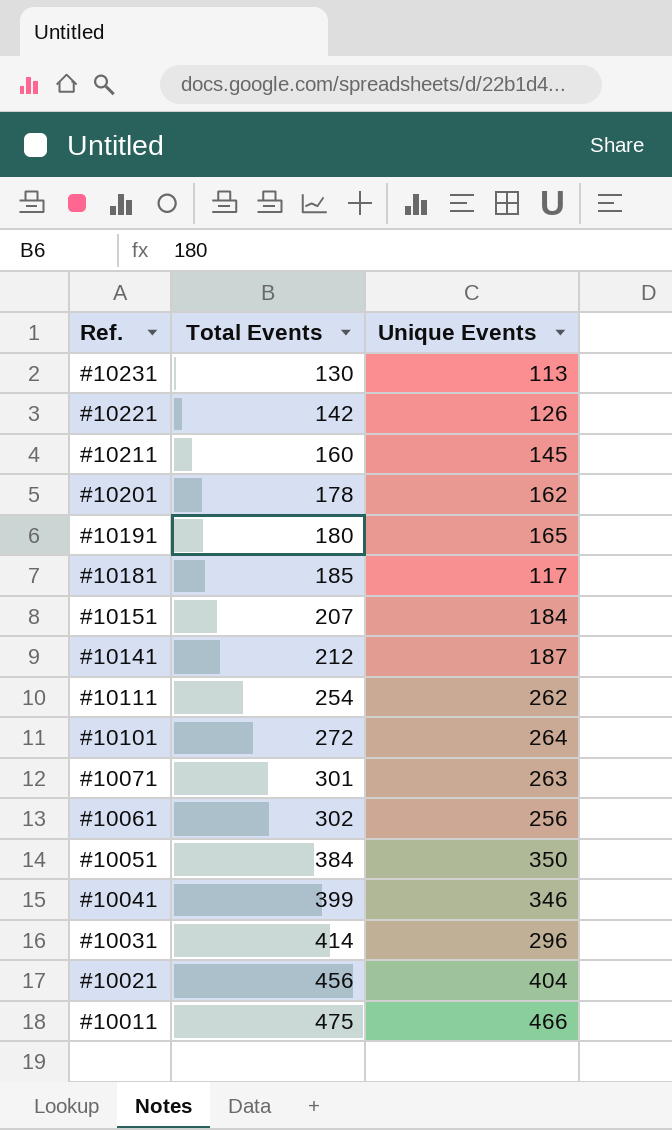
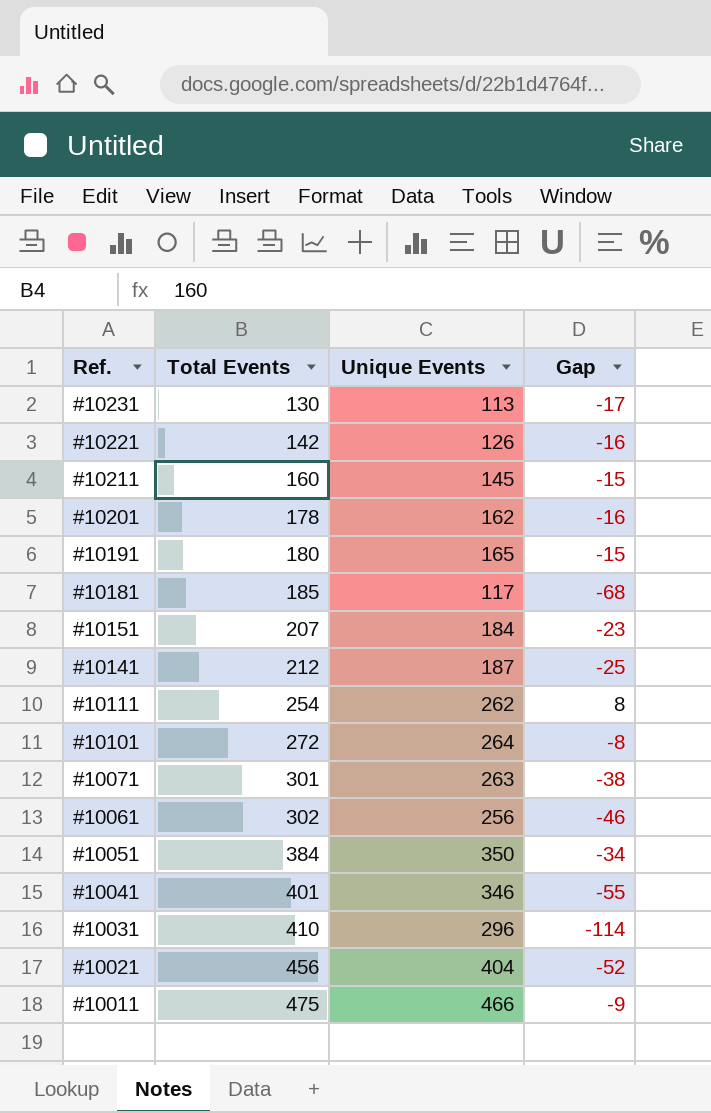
column Gap | formula: none -> [Unique Events] - [Total Events]
#10041 | Total Events: 399 -> 401
#10031 | Total Events: 414 -> 410

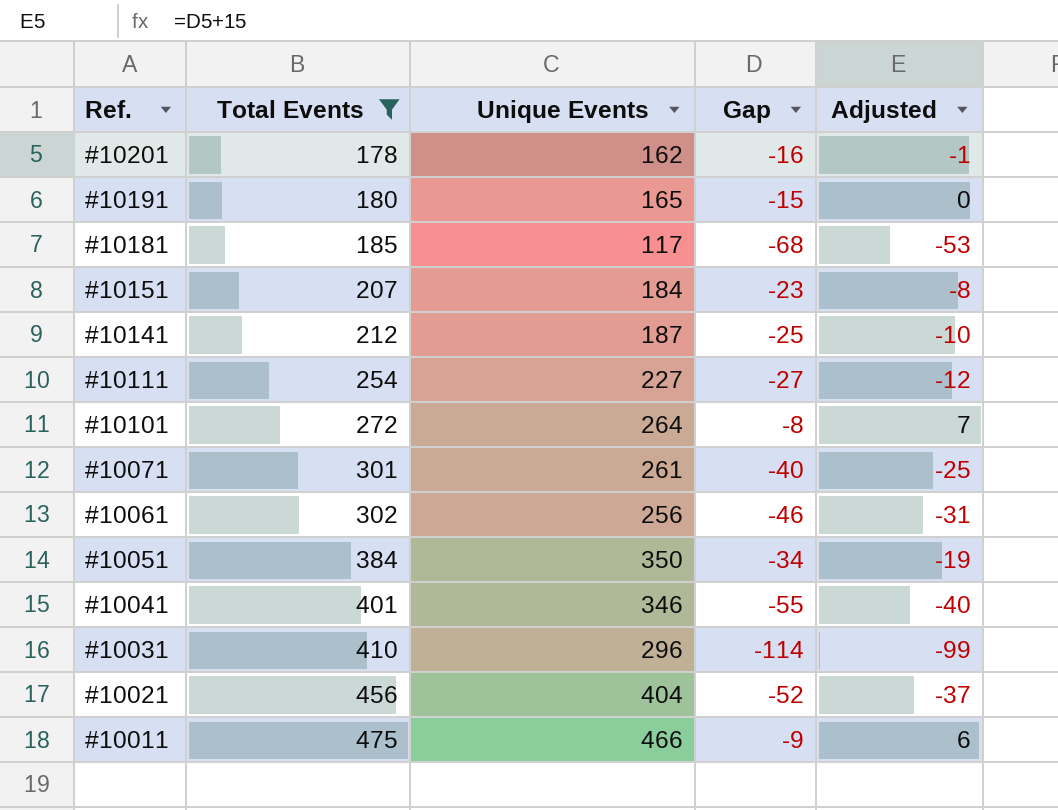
filter: none -> Total Events >= 178
column Adjusted | formula: none -> [Gap] + 15
#10111 | Unique Events: 262 -> 227
#10111 | Gap: 8 -> -27
#10071 | Unique Events: 263 -> 261
#10071 | Gap: -38 -> -40

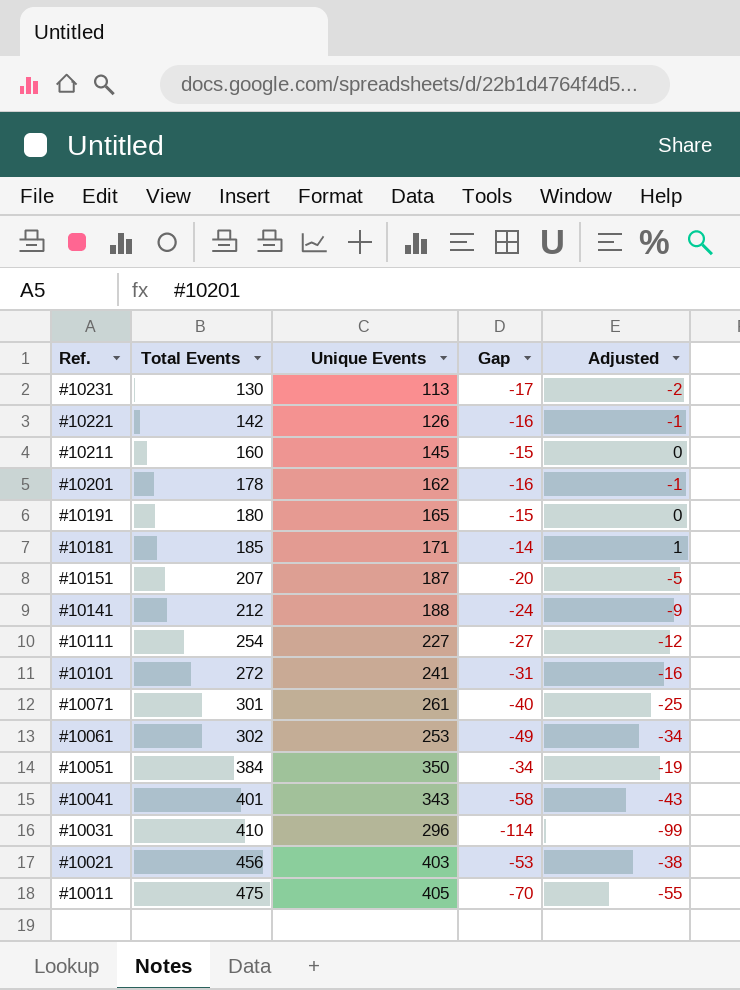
filter: Total Events >= 178 -> none
#10181 | Unique Events: 117 -> 171
#10181 | Gap: -68 -> -14
#10181 | Adjusted: -53 -> 1
#10151 | Unique Events: 184 -> 187
#10151 | Gap: -23 -> -20
#10151 | Adjusted: -8 -> -5
#10141 | Unique Events: 187 -> 188
#10141 | Gap: -25 -> -24
#10141 | Adjusted: -10 -> -9
#10101 | Unique Events: 264 -> 241
#10101 | Gap: -8 -> -31
#10101 | Adjusted: 7 -> -16
#10061 | Unique Events: 256 -> 253
#10061 | Gap: -46 -> -49
#10061 | Adjusted: -31 -> -34
#10041 | Unique Events: 346 -> 343
#10041 | Gap: -55 -> -58
#10041 | Adjusted: -40 -> -43
#10021 | Unique Events: 404 -> 403
#10021 | Gap: -52 -> -53
#10021 | Adjusted: -37 -> -38
#10011 | Unique Events: 466 -> 405
#10011 | Gap: -9 -> -70
#10011 | Adjusted: 6 -> -55

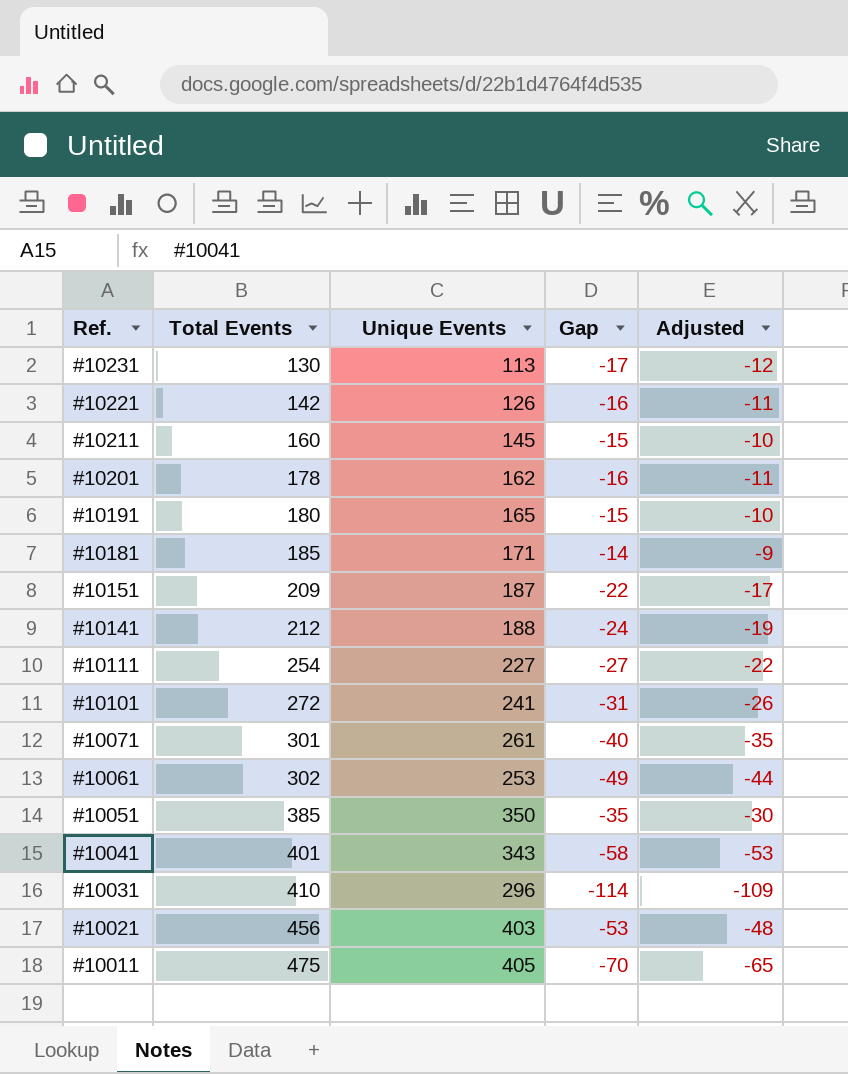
column Adjusted | formula: [Gap] + 15 -> [Gap] + 5
#10151 | Total Events: 207 -> 209
#10151 | Gap: -20 -> -22
#10051 | Total Events: 384 -> 385
#10051 | Gap: -34 -> -35

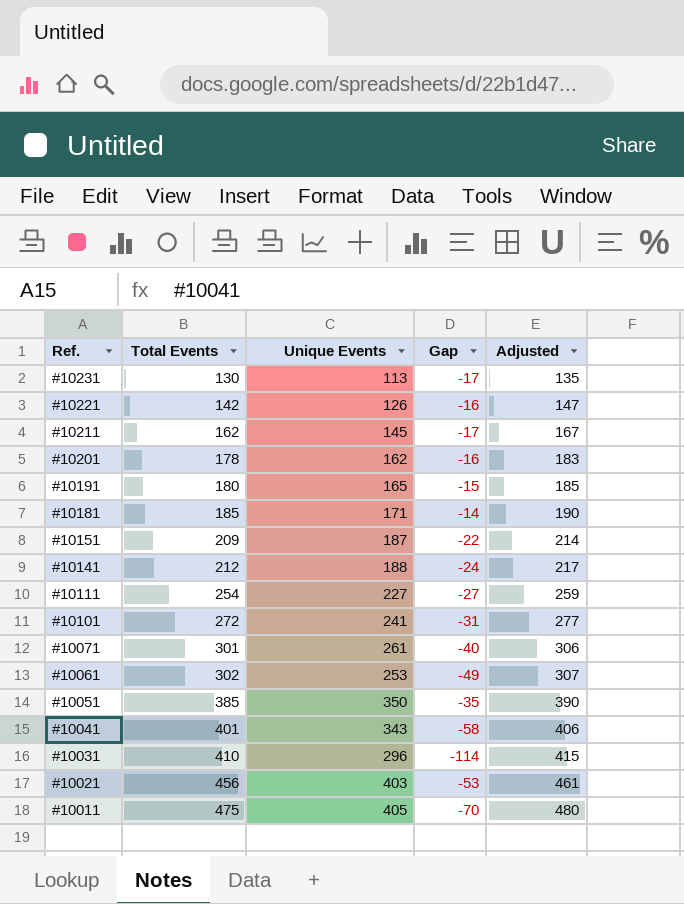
column Adjusted | formula: [Gap] + 5 -> [Total Events] + 5
#10211 | Total Events: 160 -> 162
#10211 | Gap: -15 -> -17

